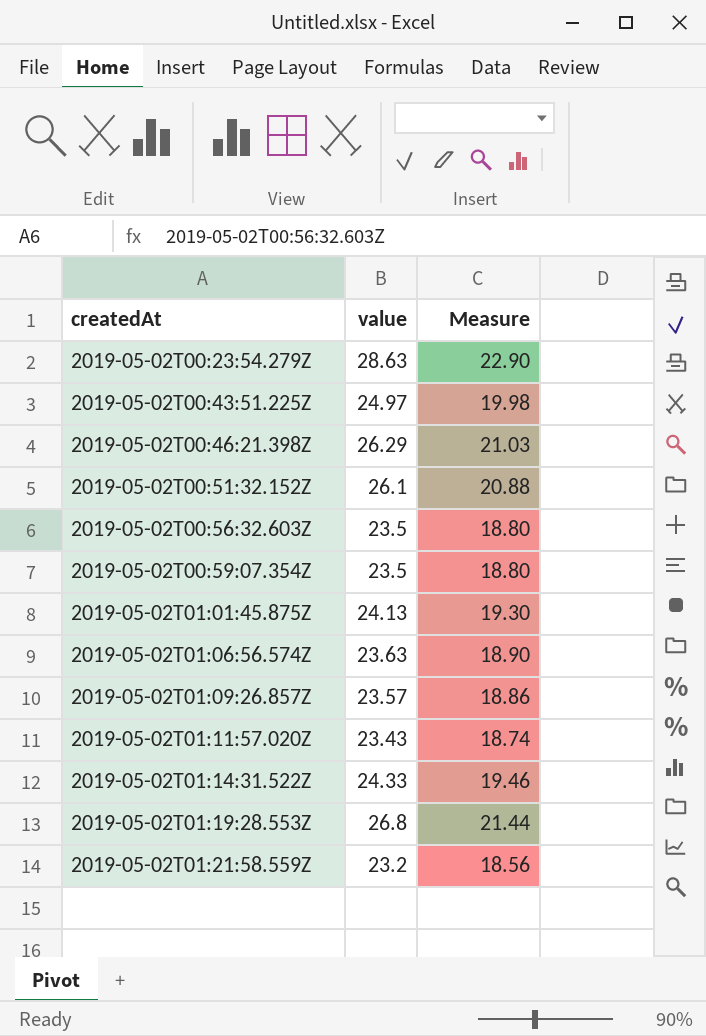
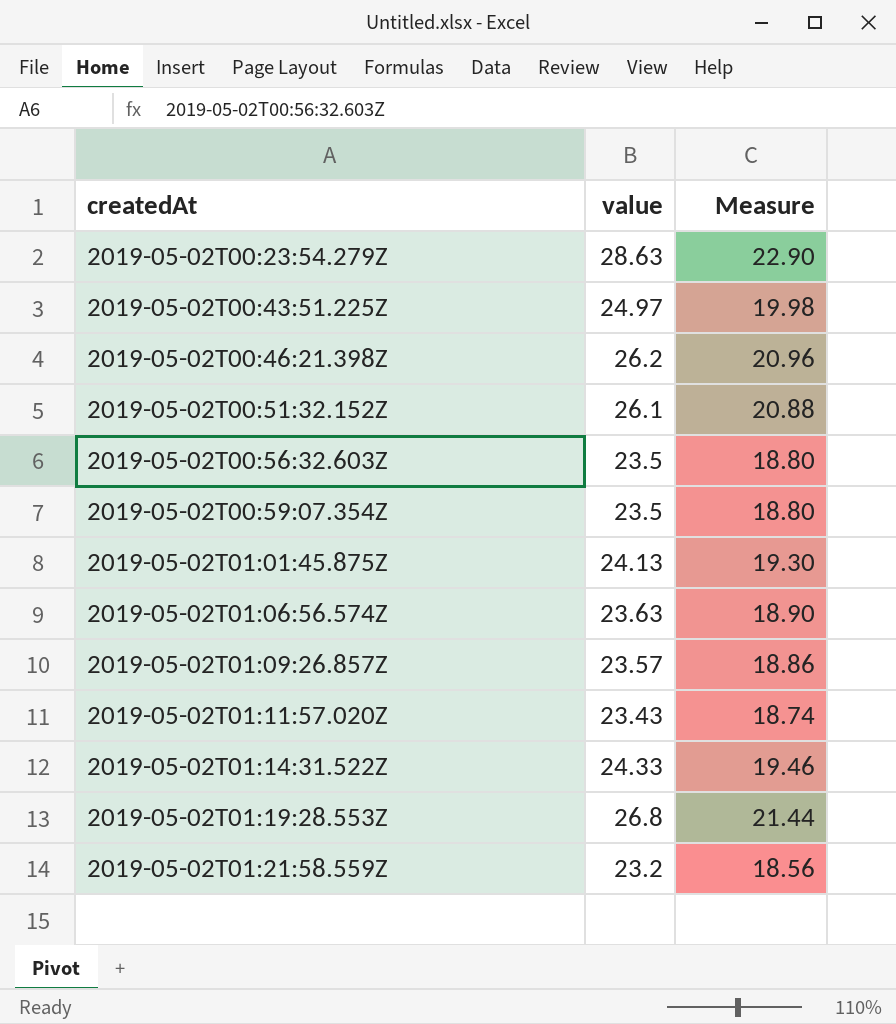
2019-05-02T00:46:21.398Z | value: 26.29 -> 26.2
2019-05-02T00:46:21.398Z | Measure: 21.03 -> 20.96

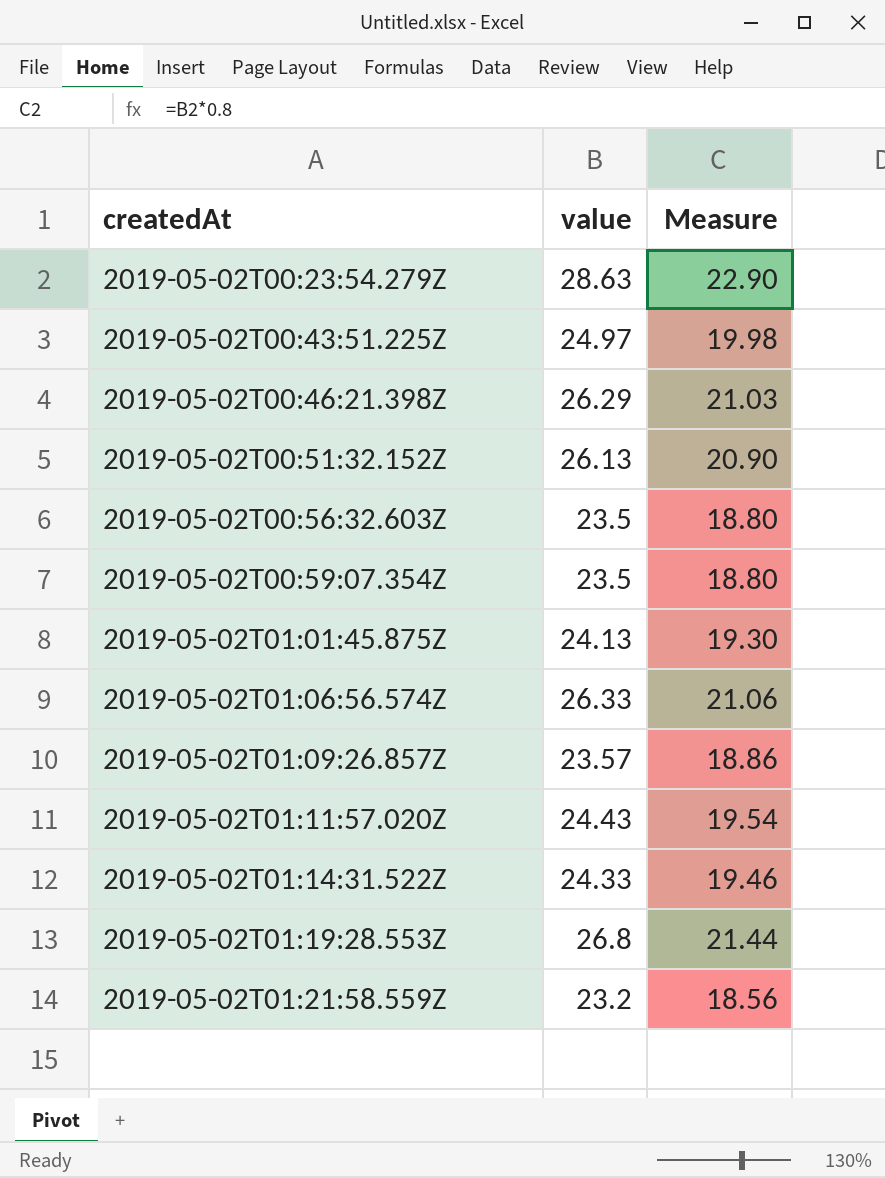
2019-05-02T00:46:21.398Z | value: 26.2 -> 26.29
2019-05-02T00:46:21.398Z | Measure: 20.96 -> 21.03
2019-05-02T00:51:32.152Z | value: 26.1 -> 26.13
2019-05-02T00:51:32.152Z | Measure: 20.88 -> 20.90
2019-05-02T01:06:56.574Z | value: 23.63 -> 26.33
2019-05-02T01:06:56.574Z | Measure: 18.90 -> 21.06
2019-05-02T01:11:57.020Z | value: 23.43 -> 24.43
2019-05-02T01:11:57.020Z | Measure: 18.74 -> 19.54

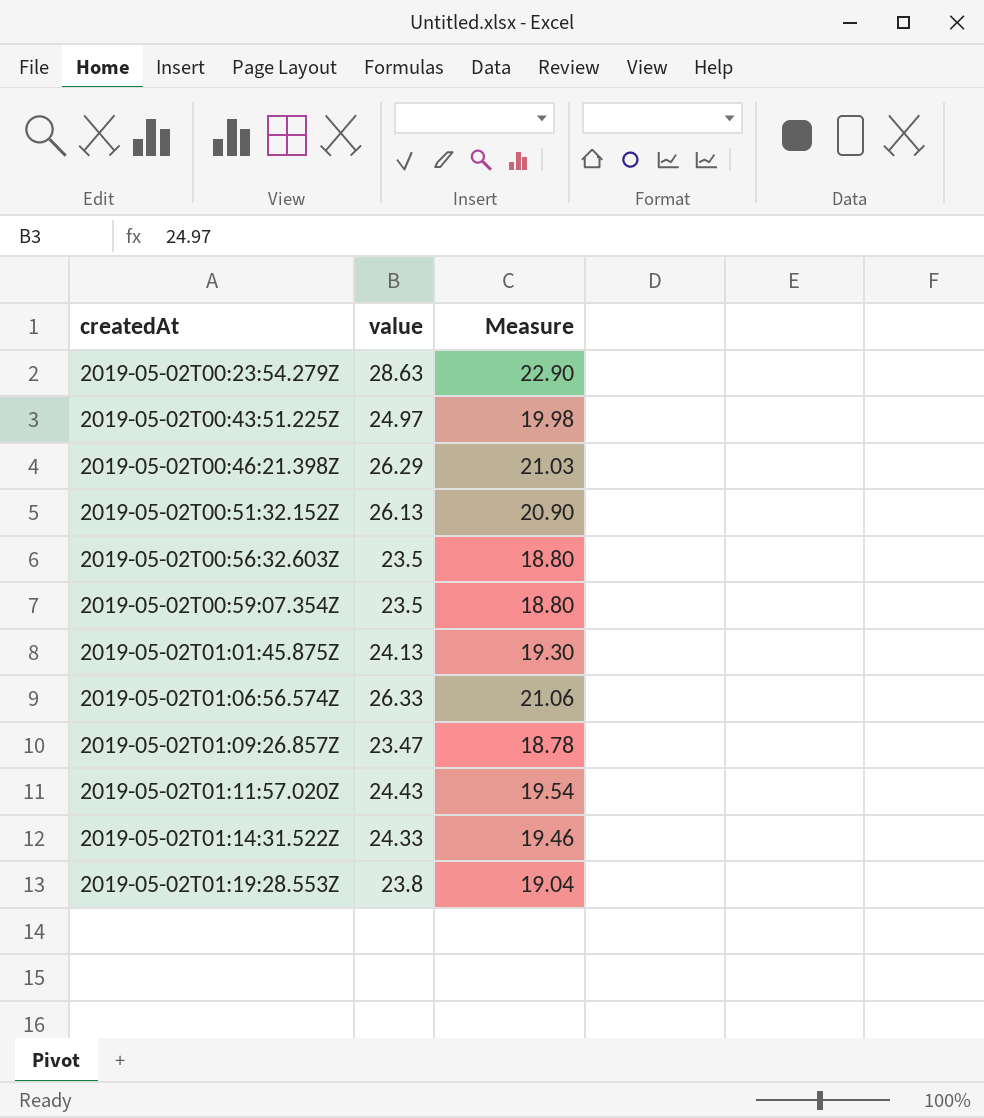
row 2019-05-02T01:21:58.559Z: 23.2 | 18.56 -> none
2019-05-02T01:09:26.857Z | value: 23.57 -> 23.47
2019-05-02T01:09:26.857Z | Measure: 18.86 -> 18.78
2019-05-02T01:19:28.553Z | value: 26.8 -> 23.8
2019-05-02T01:19:28.553Z | Measure: 21.44 -> 19.04

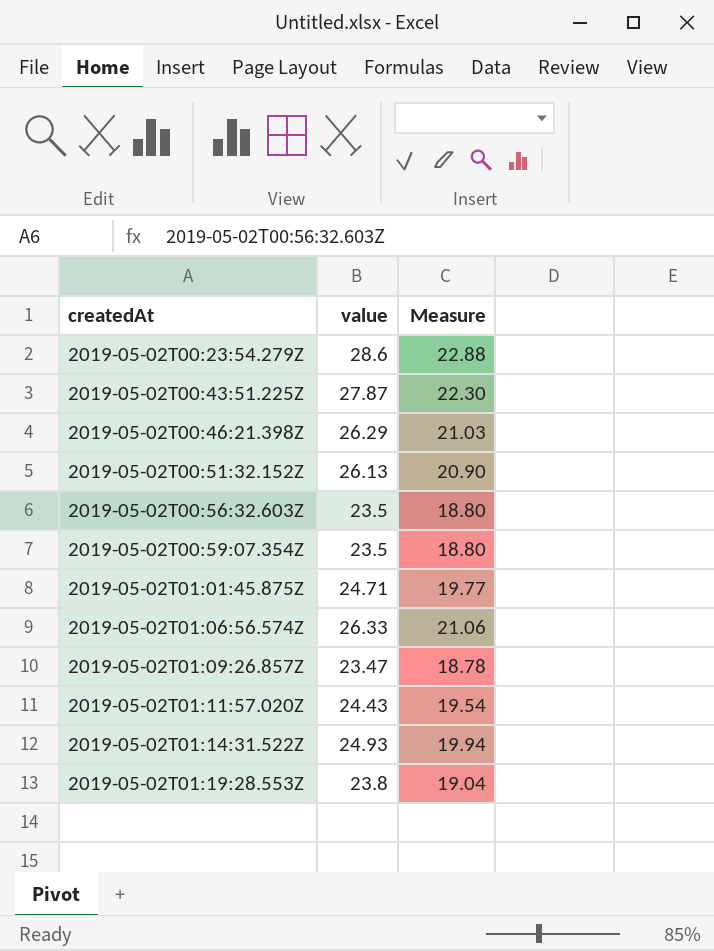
2019-05-02T00:23:54.279Z | value: 28.63 -> 28.6
2019-05-02T00:23:54.279Z | Measure: 22.90 -> 22.88
2019-05-02T00:43:51.225Z | value: 24.97 -> 27.87
2019-05-02T00:43:51.225Z | Measure: 19.98 -> 22.30
2019-05-02T01:01:45.875Z | value: 24.13 -> 24.71
2019-05-02T01:01:45.875Z | Measure: 19.30 -> 19.77
2019-05-02T01:14:31.522Z | value: 24.33 -> 24.93
2019-05-02T01:14:31.522Z | Measure: 19.46 -> 19.94

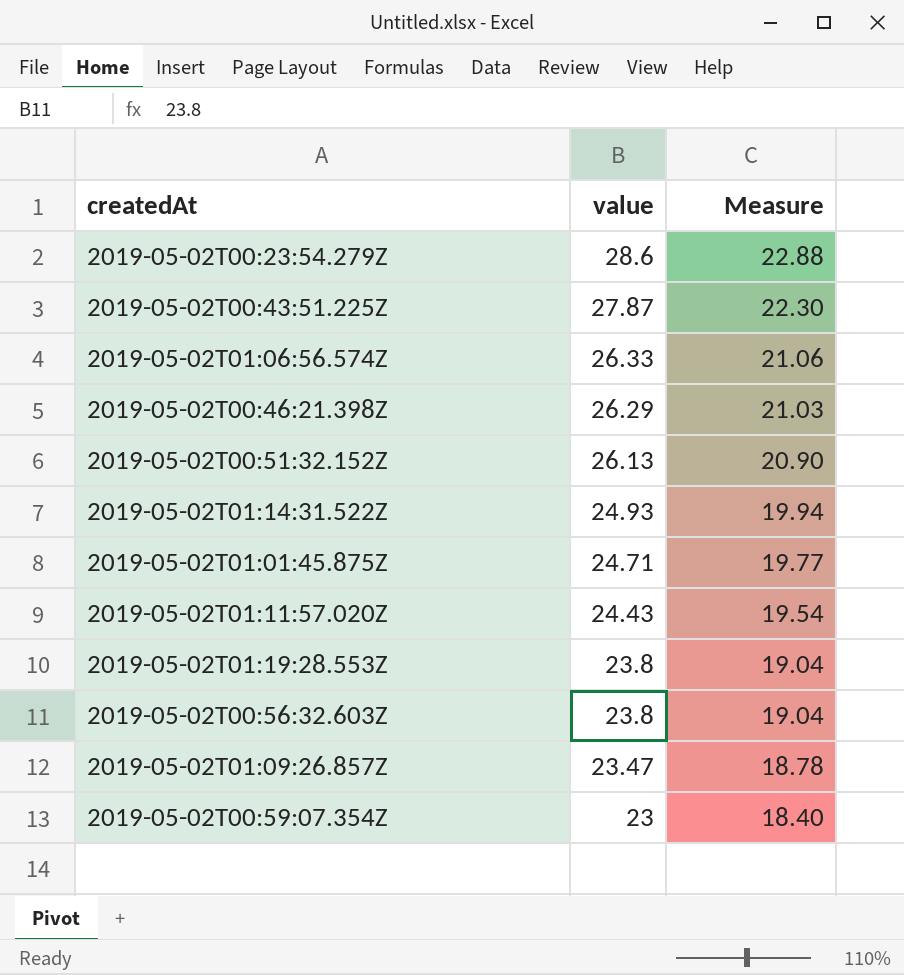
row order: createdAt ascending -> value descending
2019-05-02T00:56:32.603Z | value: 23.5 -> 23.8
2019-05-02T00:56:32.603Z | Measure: 18.80 -> 19.04
2019-05-02T00:59:07.354Z | value: 23.5 -> 23
2019-05-02T00:59:07.354Z | Measure: 18.80 -> 18.40

